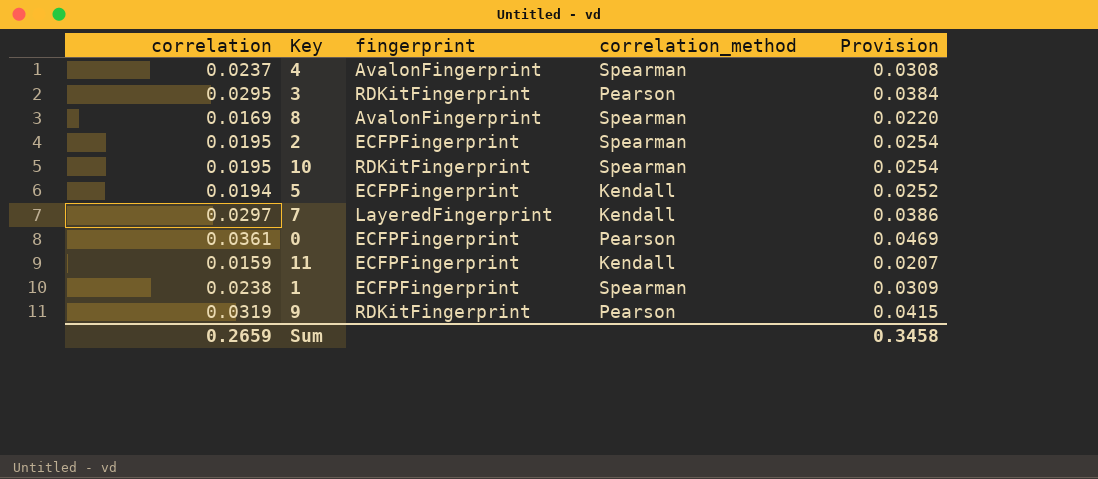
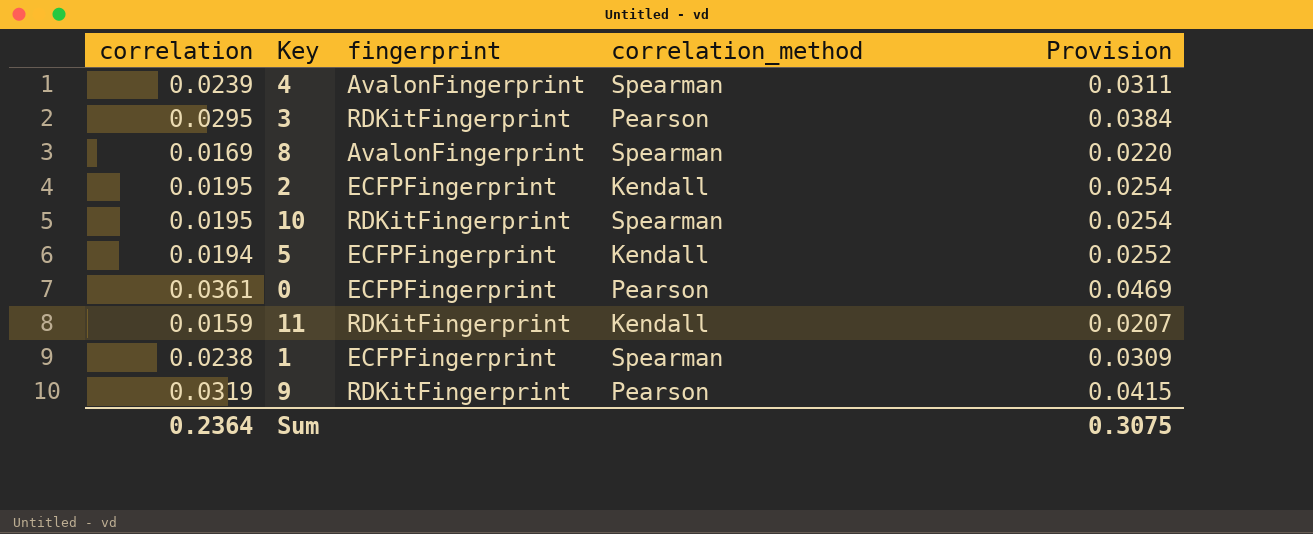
row 7: 0.0297 | LayeredFingerprint | Kendall | 0.0386 -> none
4 | correlation: 0.0237 -> 0.0239
4 | Provision: 0.0308 -> 0.0311
2 | correlation_method: Spearman -> Kendall
11 | fingerprint: ECFPFingerprint -> RDKitFingerprint
Sum | correlation: 0.2659 -> 0.2364
Sum | Provision: 0.3458 -> 0.3075

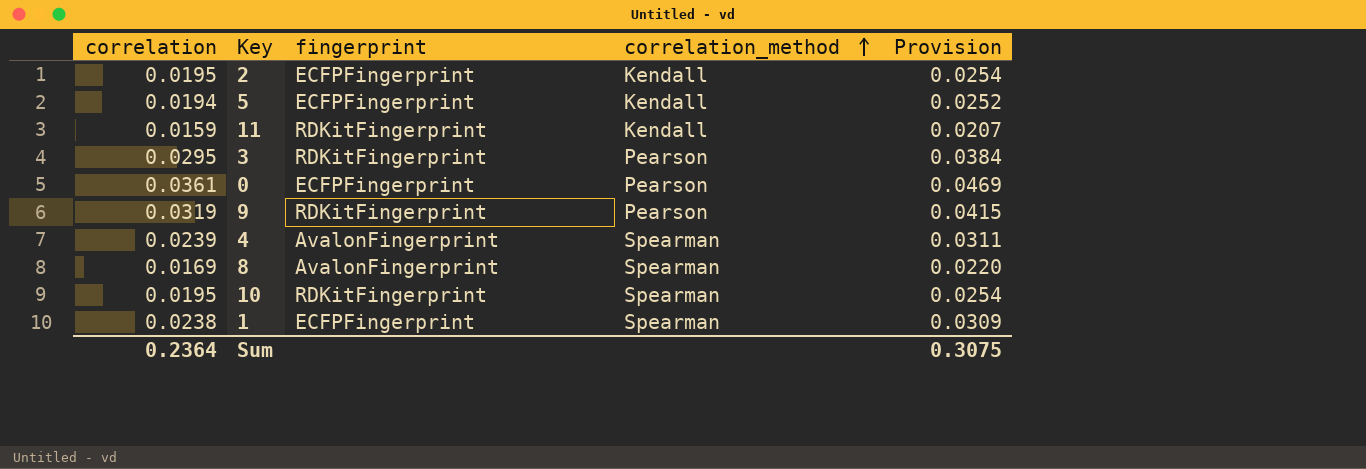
row order: none -> correlation_method ascending

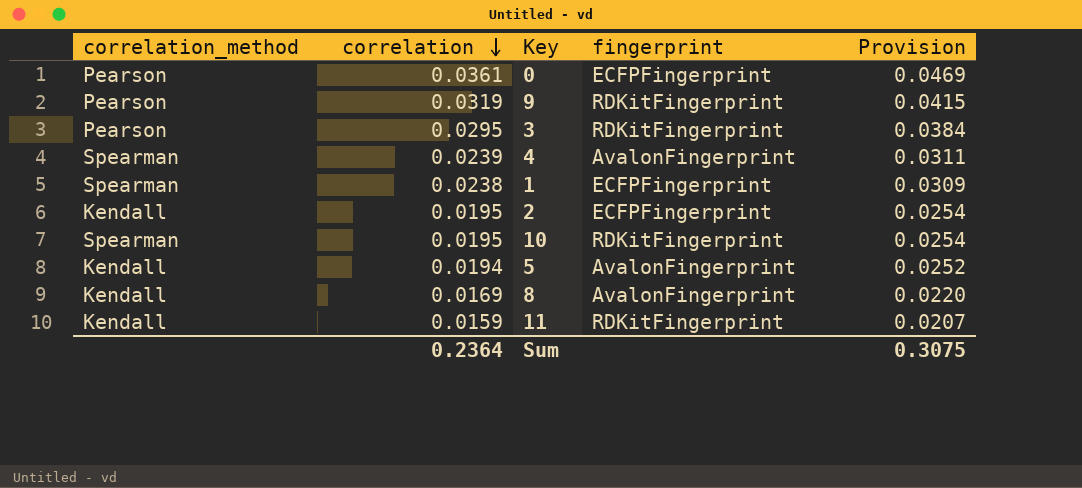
row order: correlation_method ascending -> correlation descending
column correlation_method | position: 4 -> 1
5 | fingerprint: ECFPFingerprint -> AvalonFingerprint
8 | correlation_method: Spearman -> Kendall

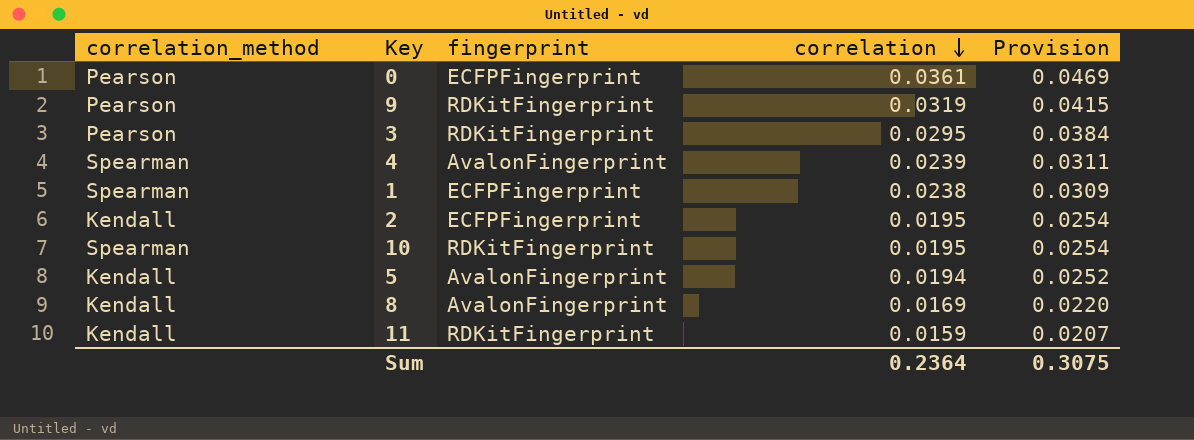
column correlation | position: 2 -> 4

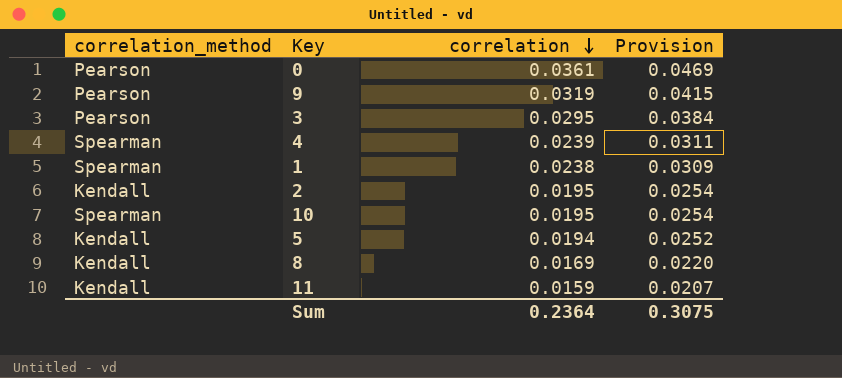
column fingerprint | position: 3 -> none

